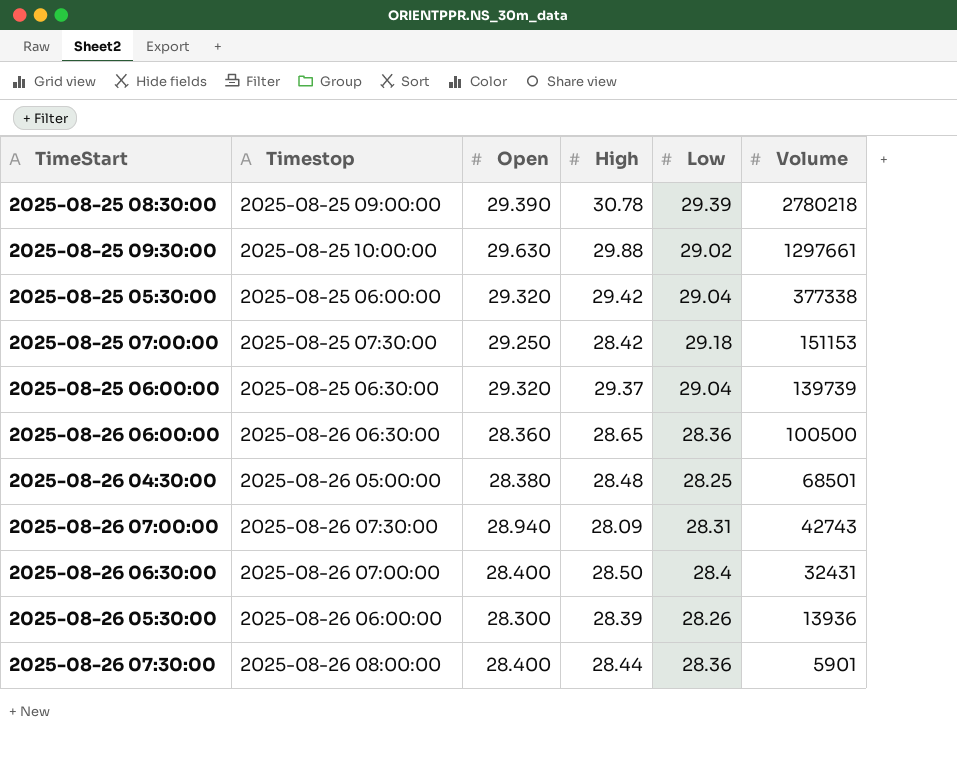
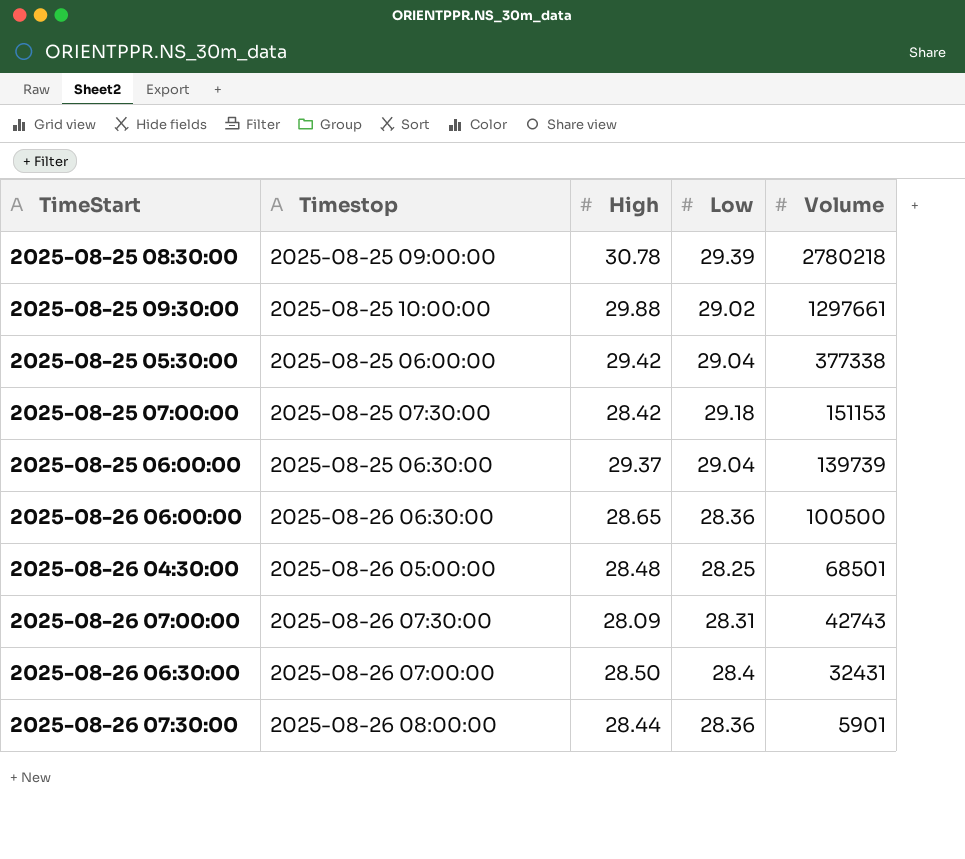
column Open | position: 3 -> none
row 2025-08-26 05:30:00: 2025-08-26 06:00:00 | 28.300 | 28.39 | 28.26 | 13936 -> none

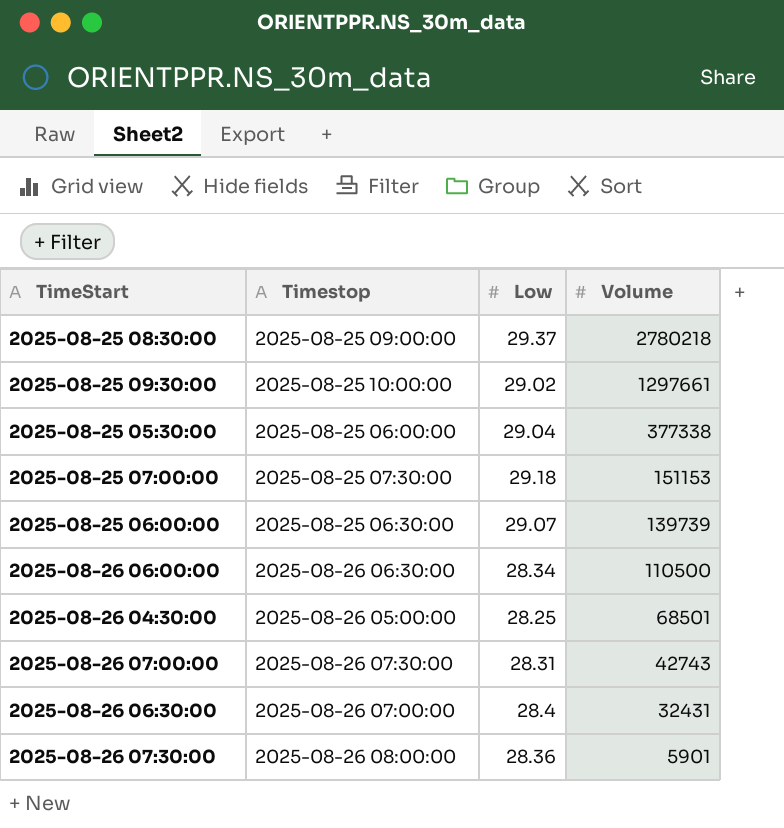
column High | position: 3 -> none
2025-08-25 08:30:00 | Low: 29.39 -> 29.37
2025-08-25 06:00:00 | Low: 29.04 -> 29.07
2025-08-26 06:00:00 | Low: 28.36 -> 28.34
2025-08-26 06:00:00 | Volume: 100500 -> 110500

